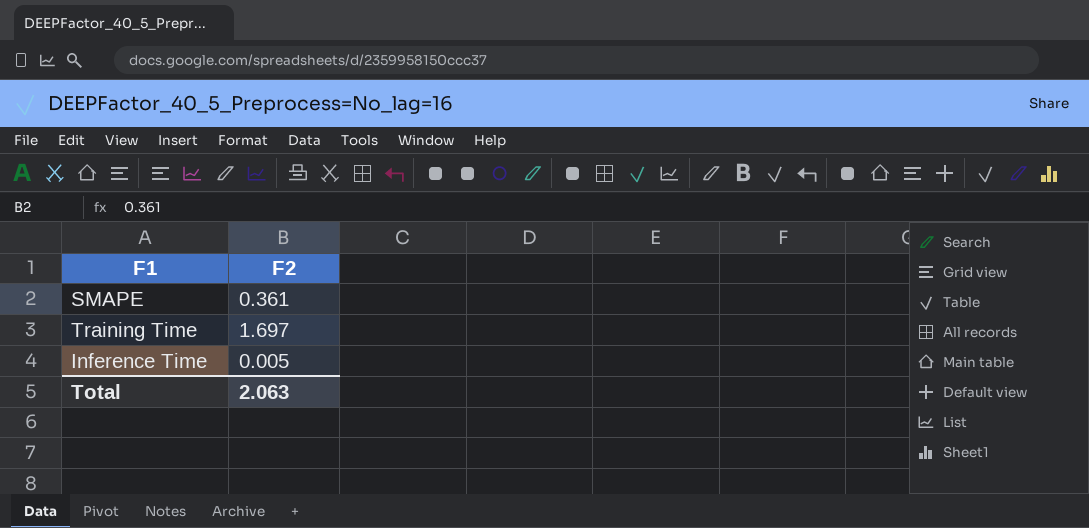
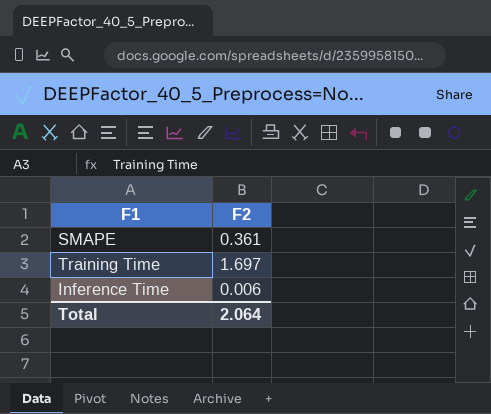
Inference Time | F2: 0.005 -> 0.006
Total | F2: 2.063 -> 2.064

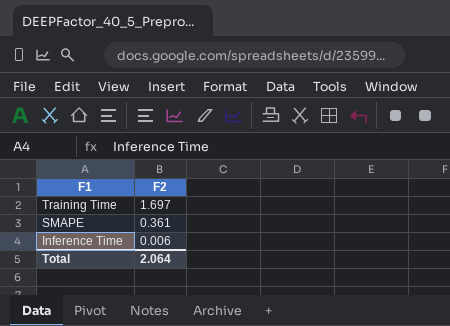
row order: none -> F1 descending

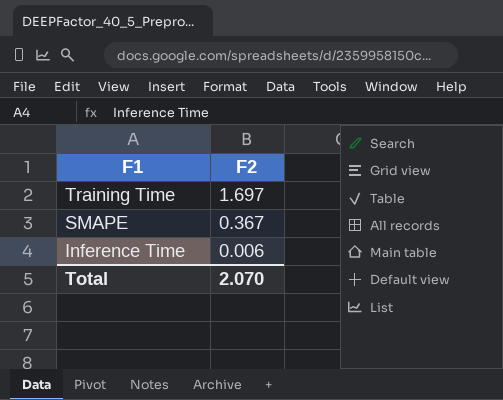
SMAPE | F2: 0.361 -> 0.367
Total | F2: 2.064 -> 2.070

